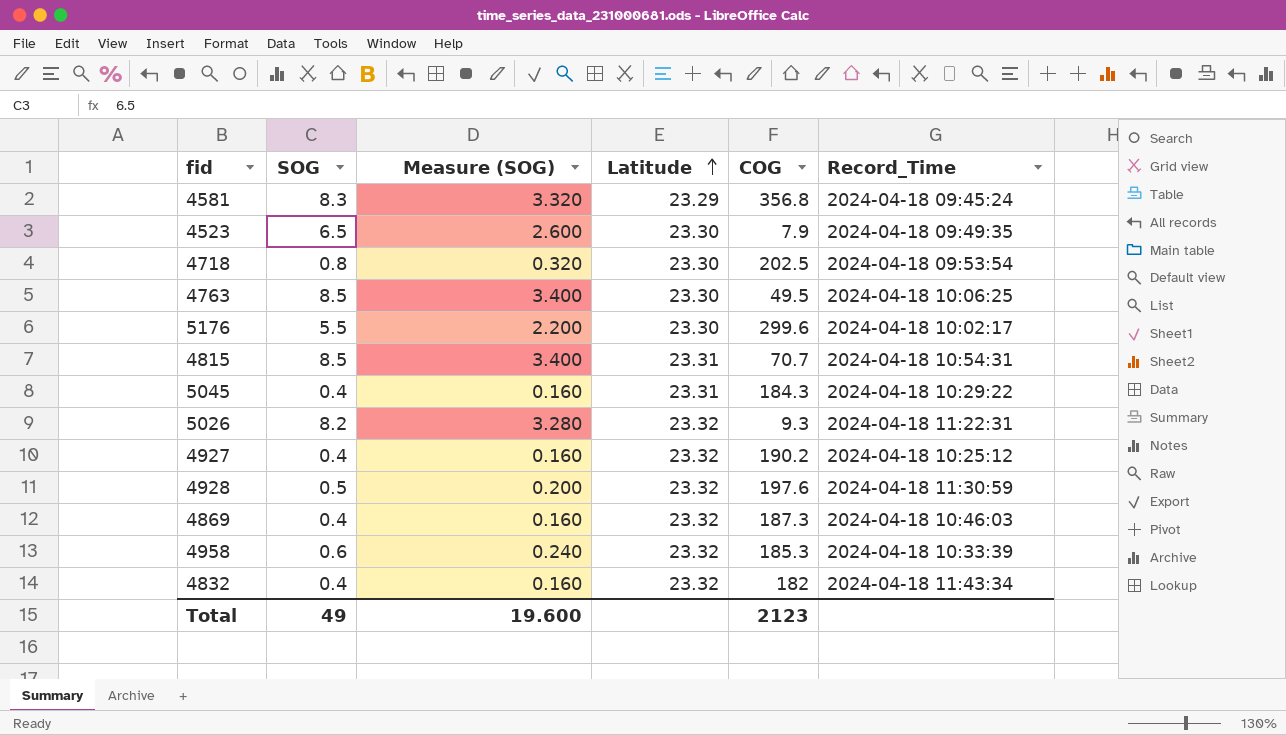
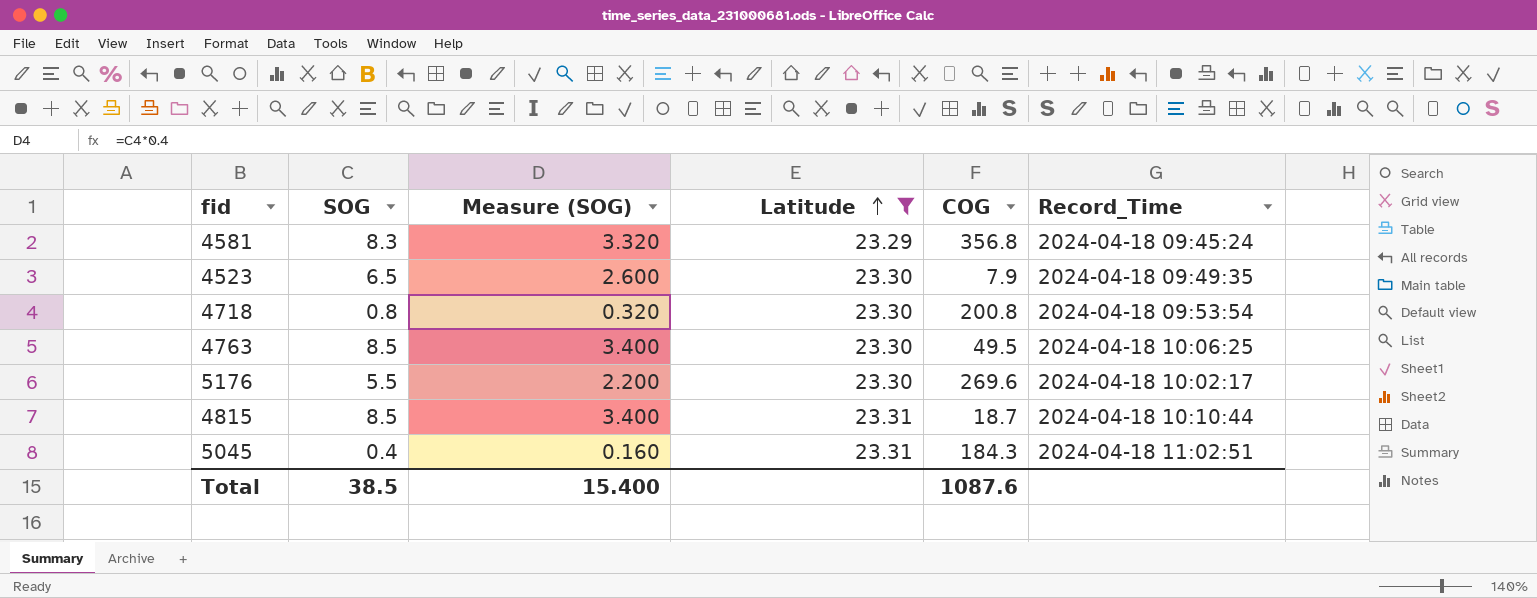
filter: none -> Latitude != 23.32
4718 | COG: 202.5 -> 200.8
5176 | COG: 299.6 -> 269.6
4815 | COG: 70.7 -> 18.7
4815 | Record_Time: 2024-04-18 10:54:31 -> 2024-04-18 10:10:44
5045 | Record_Time: 2024-04-18 10:29:22 -> 2024-04-18 11:02:51
Total | SOG: 49 -> 38.5
Total | Measure (SOG): 19.600 -> 15.400
Total | COG: 2123 -> 1087.6

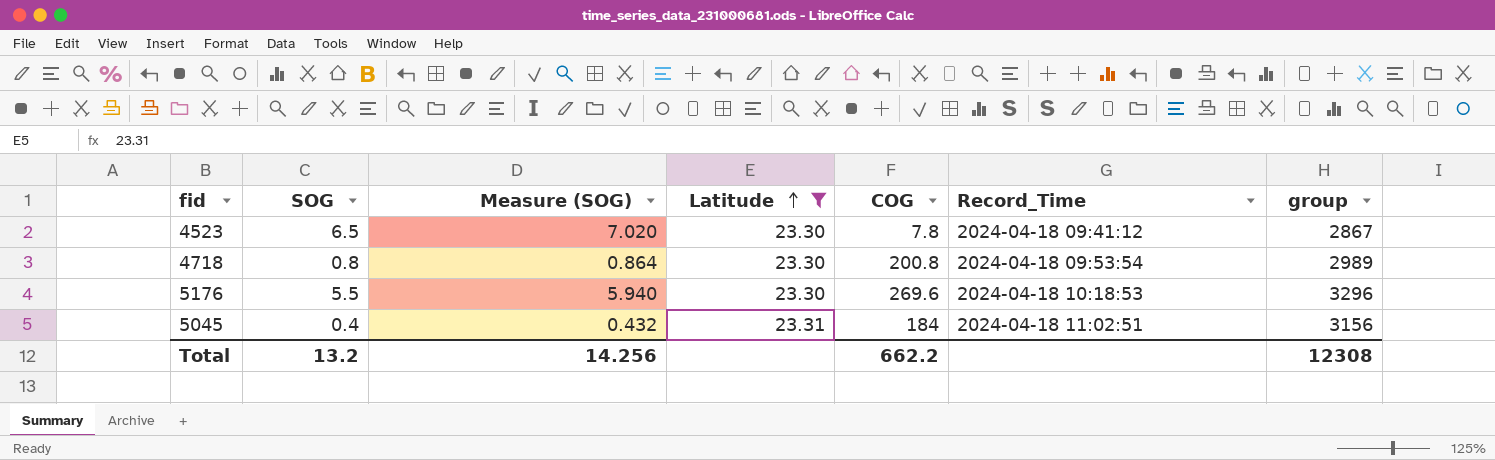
column Measure (SOG) | formula: [SOG] * 0.4 -> [SOG] * 1.08
column group | position: none -> 7
row 4581: 8.3 | 3.320 | 23.29 | 356.8 | 2024-04-18 09:45:24 -> none
row 4763: 8.5 | 3.400 | 23.30 | 49.5 | 2024-04-18 10:06:25 -> none
row 4815: 8.5 | 3.400 | 23.31 | 18.7 | 2024-04-18 10:10:44 -> none
4523 | COG: 7.9 -> 7.8
4523 | Record_Time: 2024-04-18 09:49:35 -> 2024-04-18 09:41:12
5176 | Record_Time: 2024-04-18 10:02:17 -> 2024-04-18 10:18:53
5045 | COG: 184.3 -> 184
Total | SOG: 38.5 -> 13.2
Total | Measure (SOG): 15.400 -> 14.256
Total | COG: 1087.6 -> 662.2

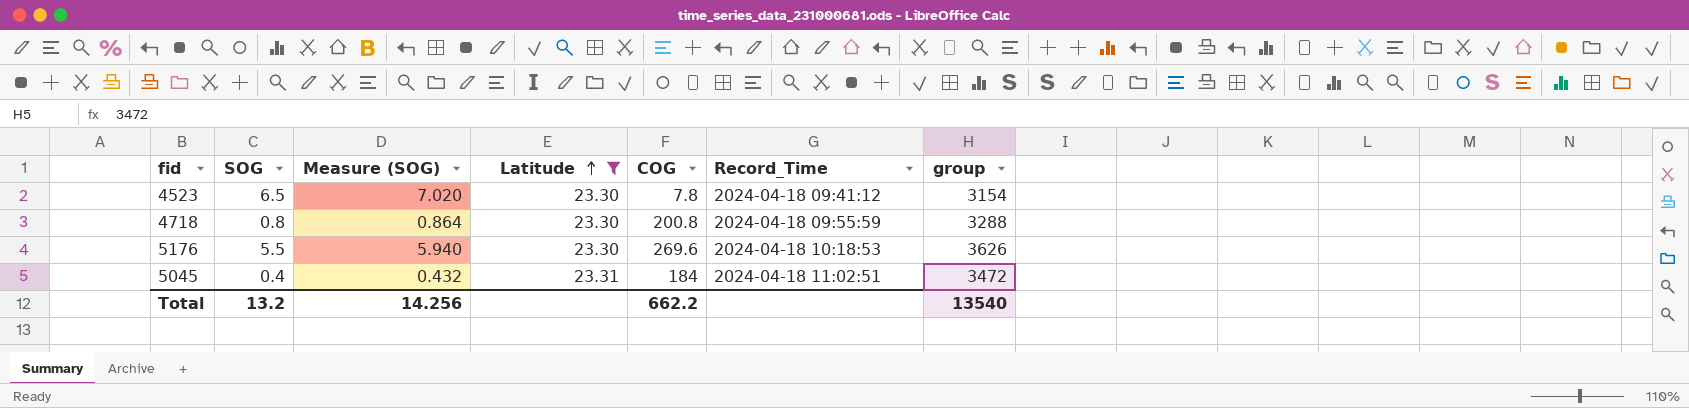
4523 | group: 2867 -> 3154
4718 | Record_Time: 2024-04-18 09:53:54 -> 2024-04-18 09:55:59
4718 | group: 2989 -> 3288
5176 | group: 3296 -> 3626
5045 | group: 3156 -> 3472
Total | group: 12308 -> 13540

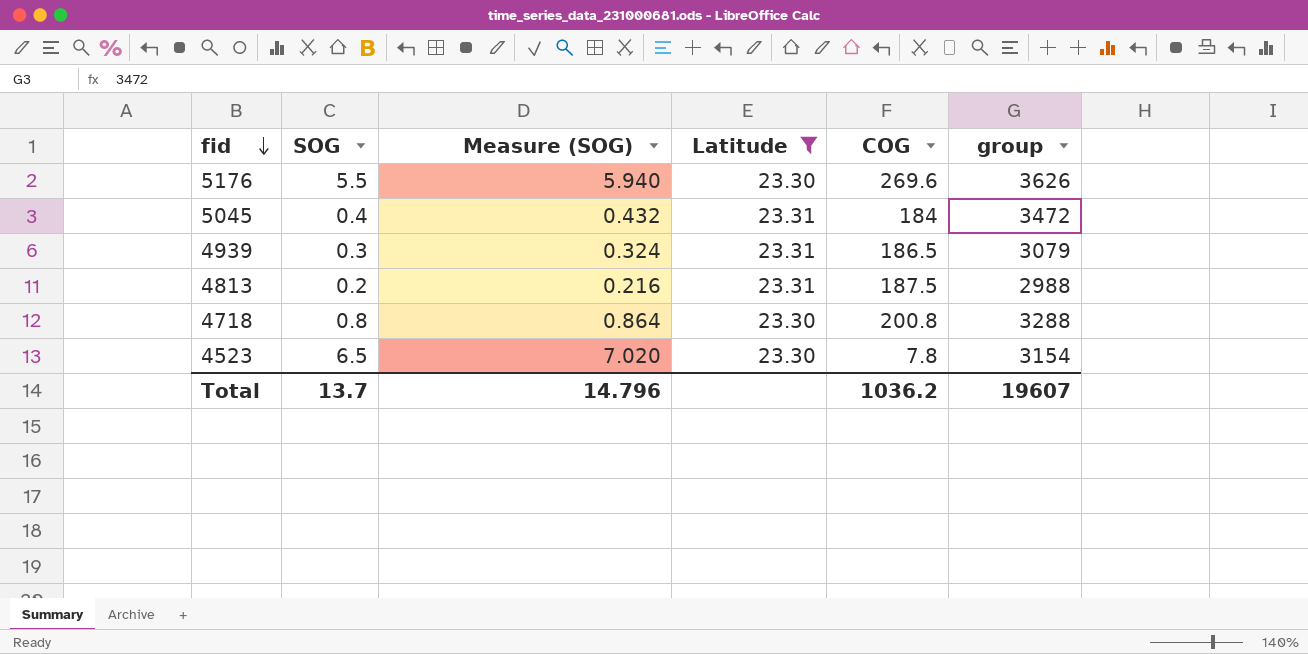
row order: Latitude ascending -> fid descending
column Record_Time | position: 6 -> none
row 4939: none -> 0.3 | 0.324 | 23.31 | 186.5 | 3079
row 4813: none -> 0.2 | 0.216 | 23.31 | 187.5 | 2988
Total | SOG: 13.2 -> 13.7
Total | Measure (SOG): 14.256 -> 14.796
Total | COG: 662.2 -> 1036.2
Total | group: 13540 -> 19607

